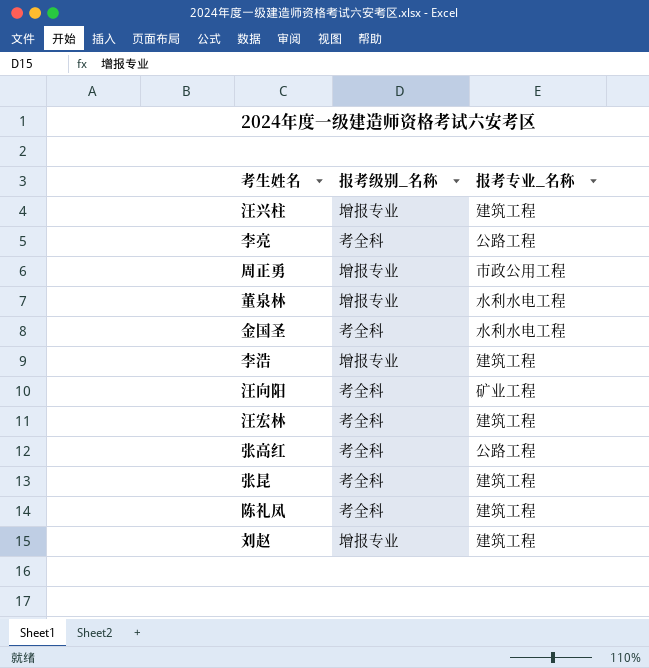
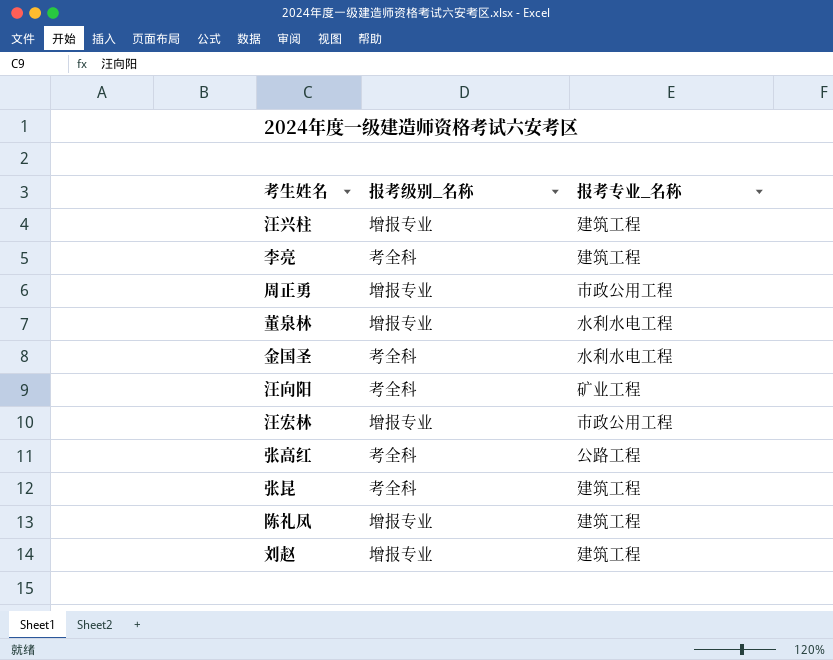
row 李浩: 增报专业 | 建筑工程 -> none
李亮 | 报考专业_名称: 公路工程 -> 建筑工程
汪宏林 | 报考级别_名称: 考全科 -> 增报专业
汪宏林 | 报考专业_名称: 建筑工程 -> 市政公用工程
陈礼凤 | 报考级别_名称: 考全科 -> 增报专业

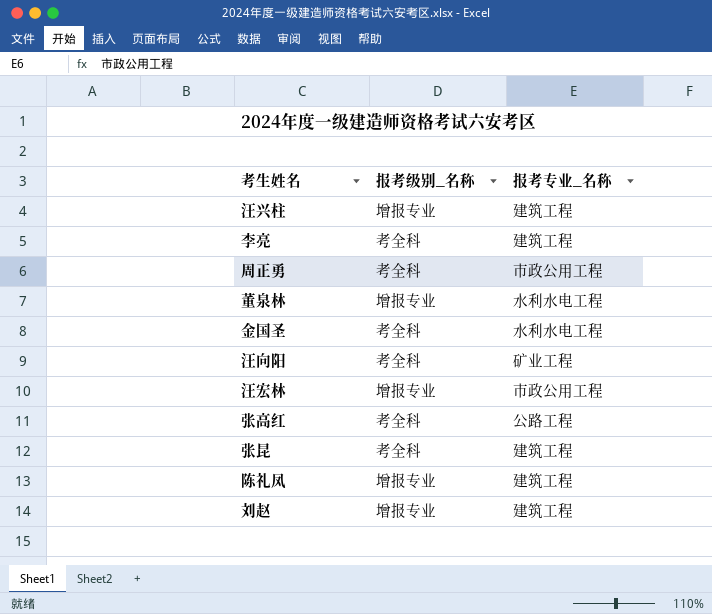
周正勇 | 报考级别_名称: 增报专业 -> 考全科

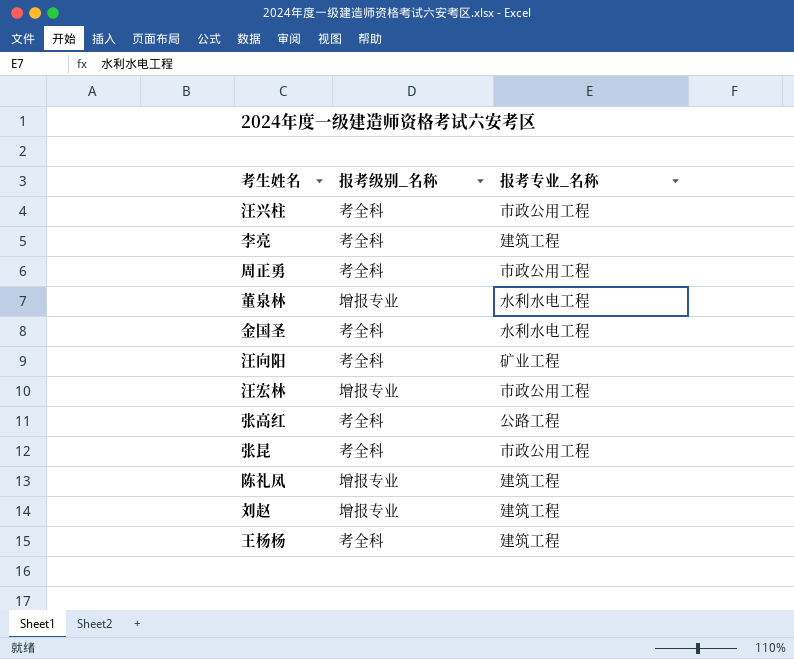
汪兴柱 | 报考级别_名称: 增报专业 -> 考全科
汪兴柱 | 报考专业_名称: 建筑工程 -> 市政公用工程
张昆 | 报考专业_名称: 建筑工程 -> 市政公用工程
row 王杨杨: none -> 考全科 | 建筑工程

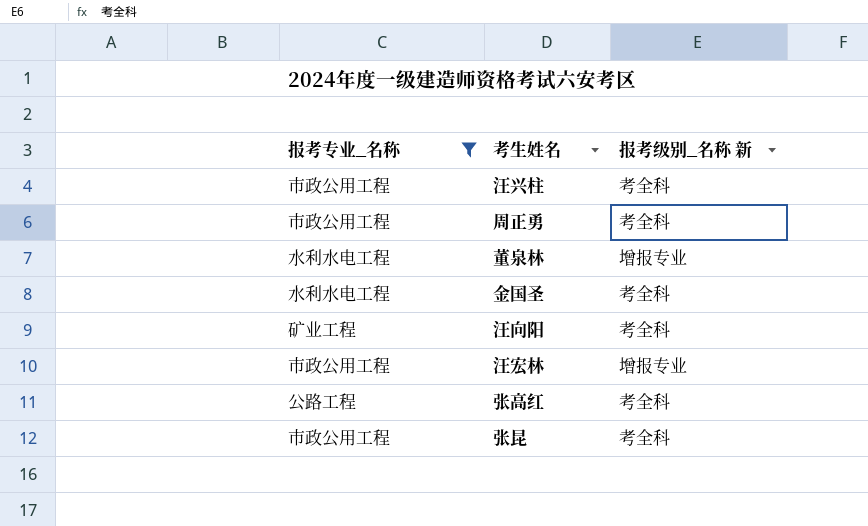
filter: none -> 报考专业_名称 != 建筑工程
column 报考专业_名称 | position: 3 -> 1
column name: 报考级别_名称 -> 报考级别_名称 新

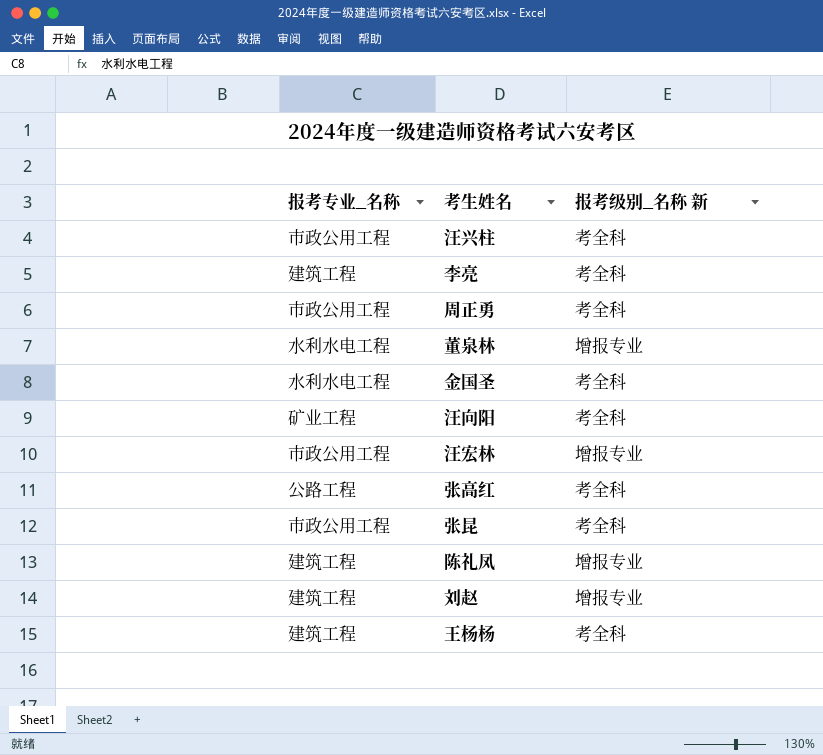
filter: 报考专业_名称 != 建筑工程 -> none

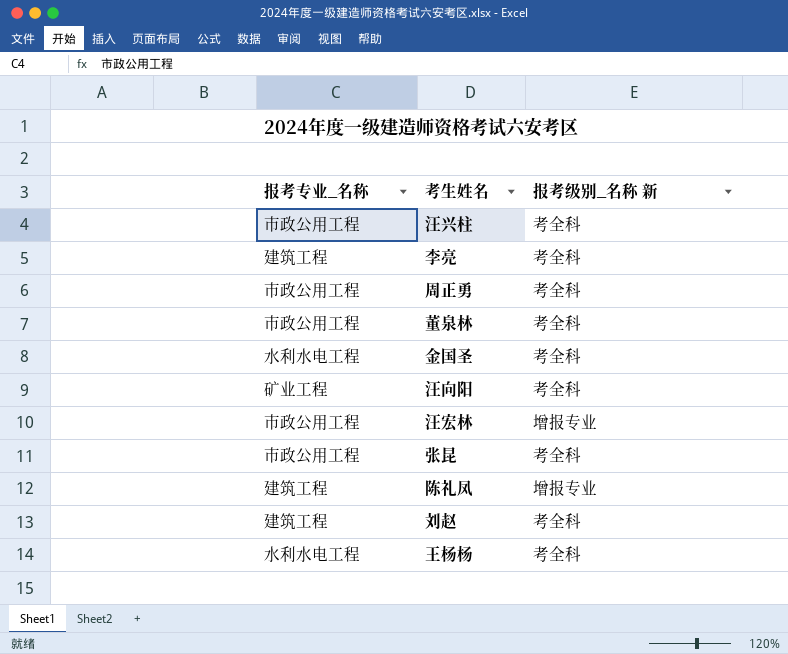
row 张高红: 公路工程 | 考全科 -> none
董泉林 | 报考专业_名称: 水利水电工程 -> 市政公用工程
董泉林 | 报考级别_名称 新: 增报专业 -> 考全科
刘赵 | 报考级别_名称 新: 增报专业 -> 考全科
王杨杨 | 报考专业_名称: 建筑工程 -> 水利水电工程

